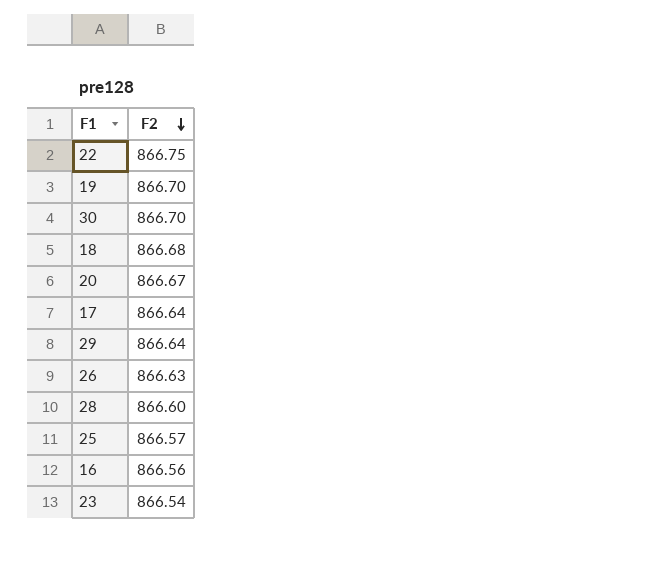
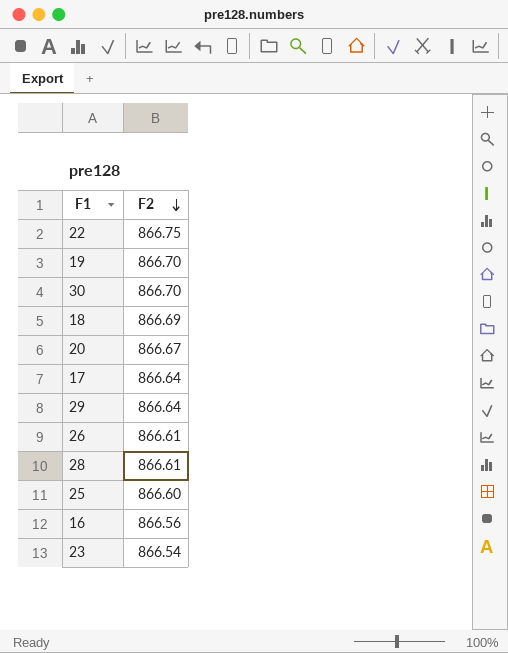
18 | F2: 866.68 -> 866.69
26 | F2: 866.63 -> 866.61
28 | F2: 866.60 -> 866.61
25 | F2: 866.57 -> 866.60

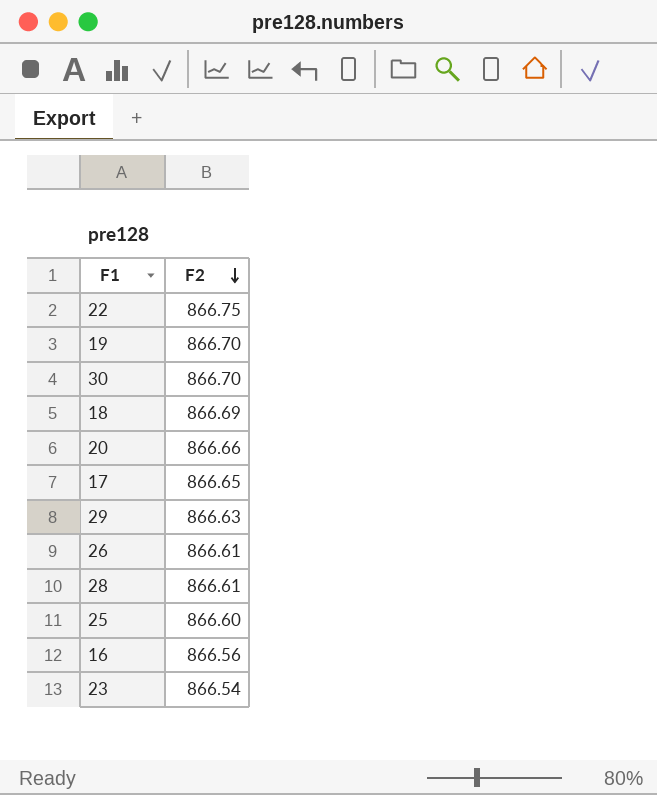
20 | F2: 866.67 -> 866.66
17 | F2: 866.64 -> 866.65
29 | F2: 866.64 -> 866.63

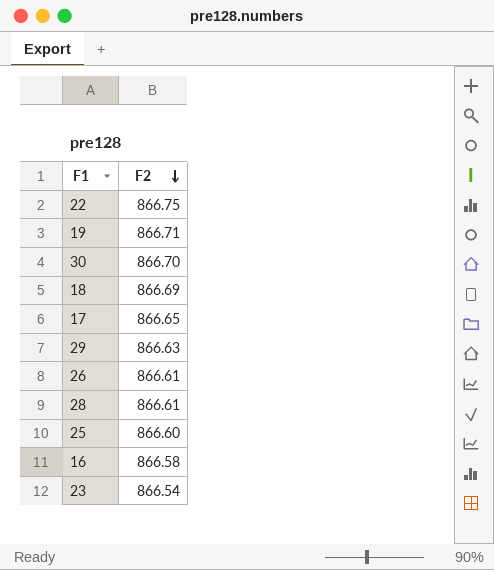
row 20: 866.66 -> none
19 | F2: 866.70 -> 866.71
16 | F2: 866.56 -> 866.58

